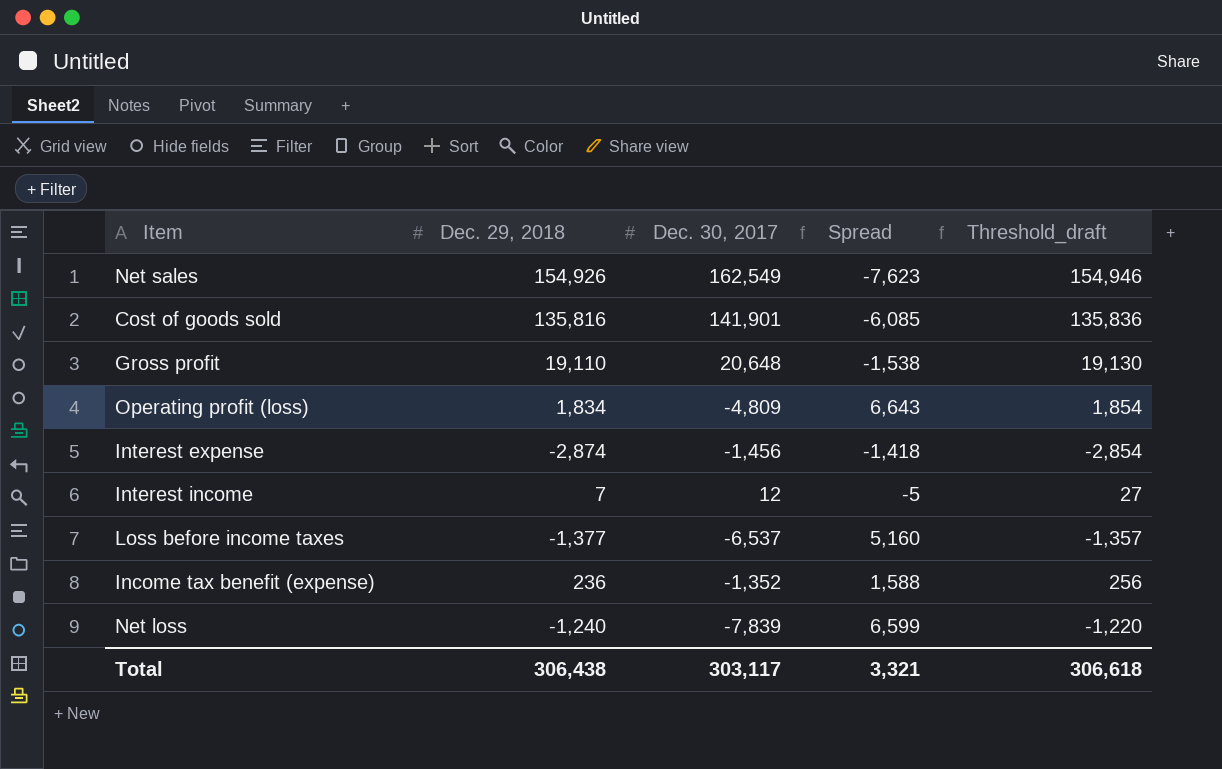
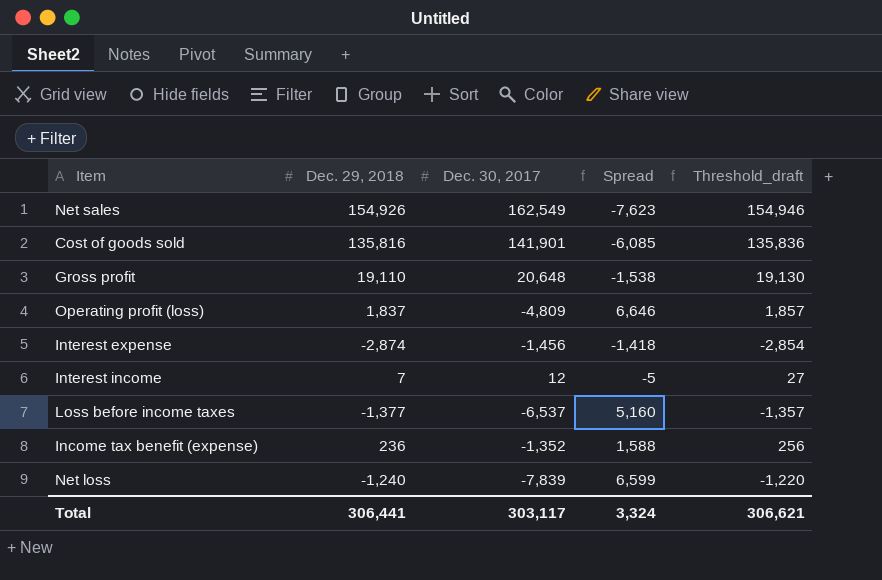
Operating profit (loss) | Dec. 29, 2018: 1,834 -> 1,837
Operating profit (loss) | Spread: 6,643 -> 6,646
Operating profit (loss) | Threshold_draft: 1,854 -> 1,857
Total | Dec. 29, 2018: 306,438 -> 306,441
Total | Spread: 3,321 -> 3,324
Total | Threshold_draft: 306,618 -> 306,621

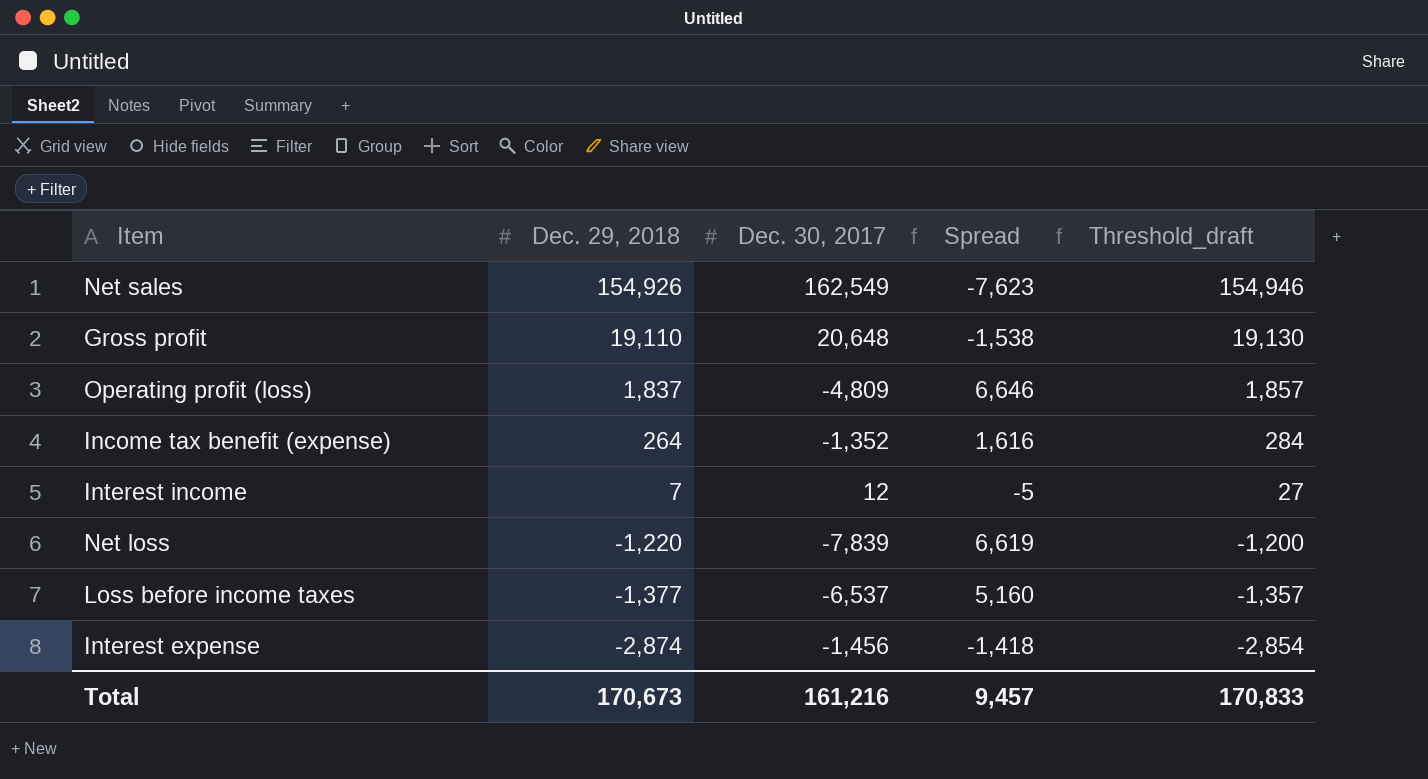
row order: none -> Dec. 29, 2018 descending
row Cost of goods sold: 135,816 | 141,901 | -6,085 | 135,836 -> none
Income tax benefit (expense) | Dec. 29, 2018: 236 -> 264
Income tax benefit (expense) | Spread: 1,588 -> 1,616
Income tax benefit (expense) | Threshold_draft: 256 -> 284
Net loss | Dec. 29, 2018: -1,240 -> -1,220
Net loss | Spread: 6,599 -> 6,619
Net loss | Threshold_draft: -1,220 -> -1,200
Total | Dec. 29, 2018: 306,441 -> 170,673
Total | Dec. 30, 2017: 303,117 -> 161,216
Total | Spread: 3,324 -> 9,457
Total | Threshold_draft: 306,621 -> 170,833

